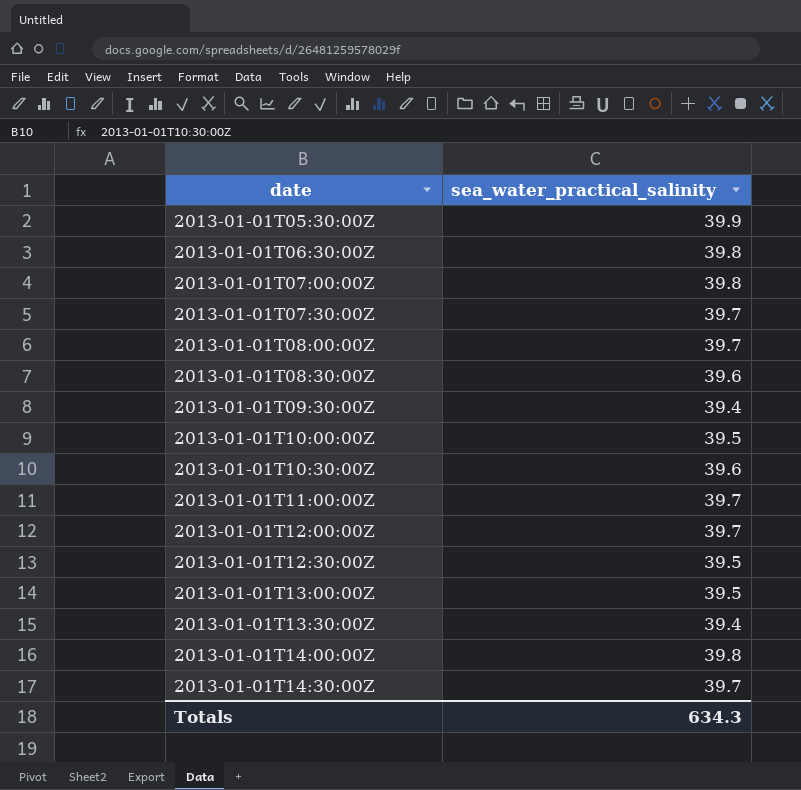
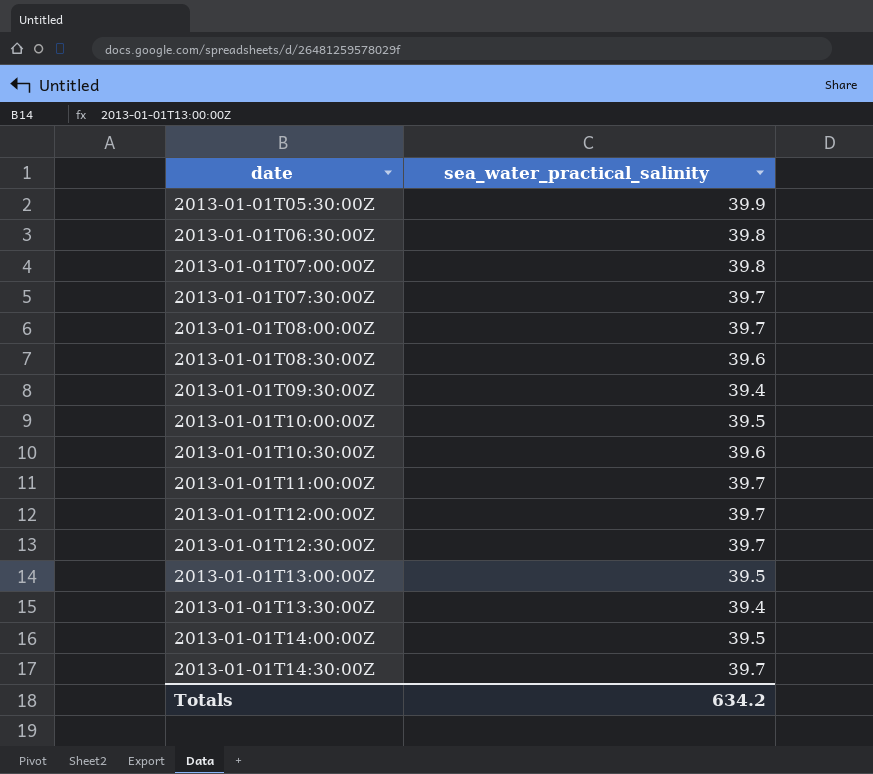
2013-01-01T12:30:00Z | sea_water_practical_salinity: 39.5 -> 39.7
2013-01-01T14:00:00Z | sea_water_practical_salinity: 39.8 -> 39.5
Totals | sea_water_practical_salinity: 634.3 -> 634.2

